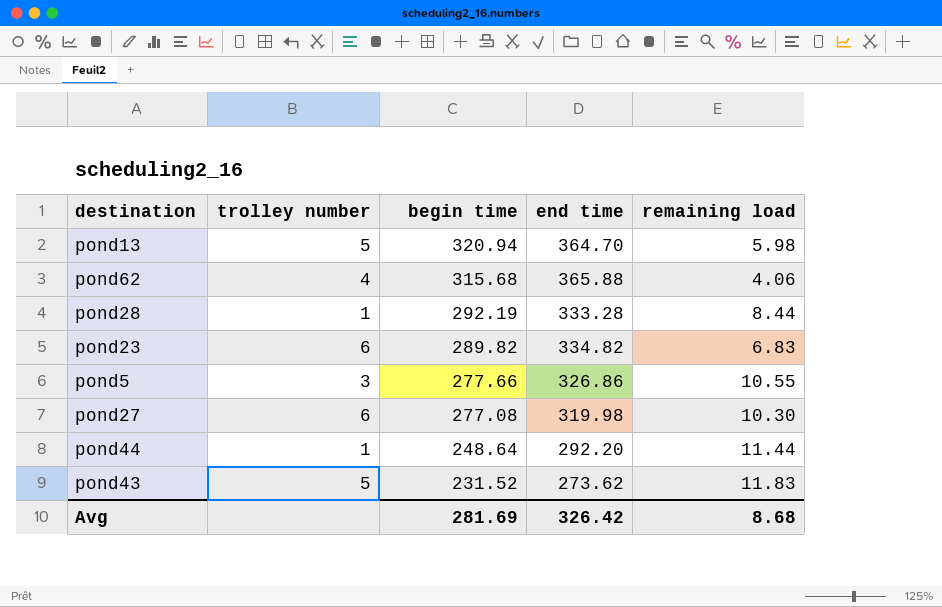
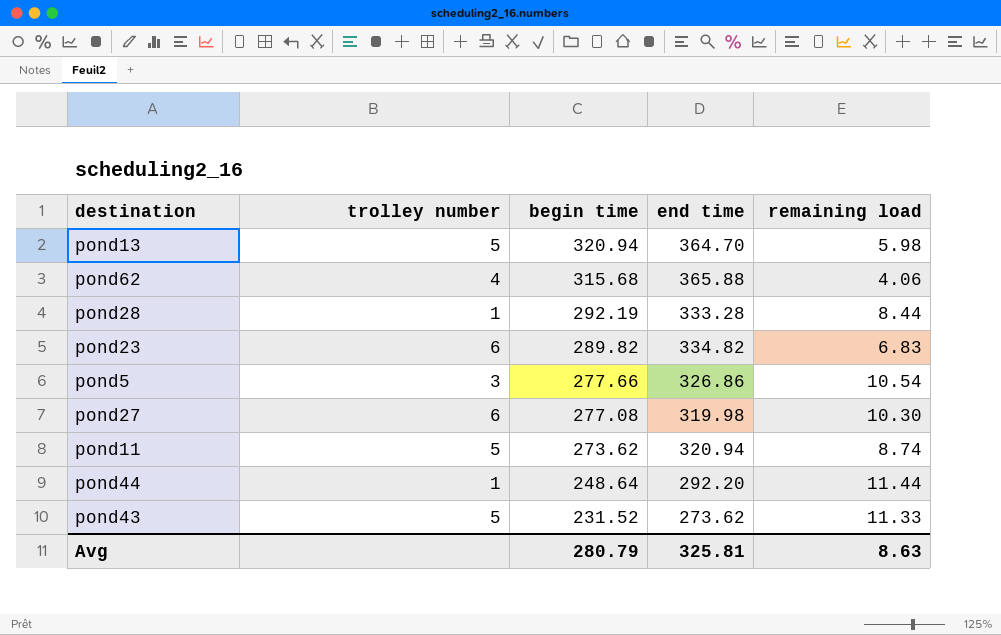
pond5 | remaining load: 10.55 -> 10.54
row pond11: none -> 5 | 273.62 | 320.94 | 8.74
pond43 | remaining load: 11.83 -> 11.33
Avg | begin time: 281.69 -> 280.79
Avg | end time: 326.42 -> 325.81
Avg | remaining load: 8.68 -> 8.63

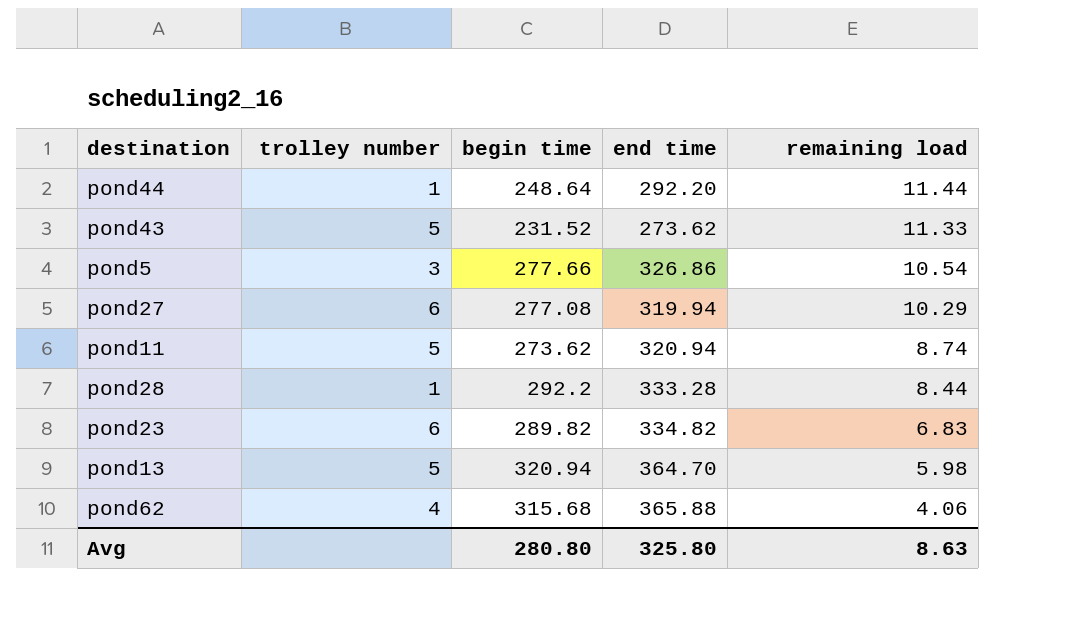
row order: begin time descending -> remaining load descending
pond27 | end time: 319.98 -> 319.94
pond27 | remaining load: 10.30 -> 10.29
pond28 | begin time: 292.19 -> 292.2
Avg | begin time: 280.79 -> 280.80
Avg | end time: 325.81 -> 325.80

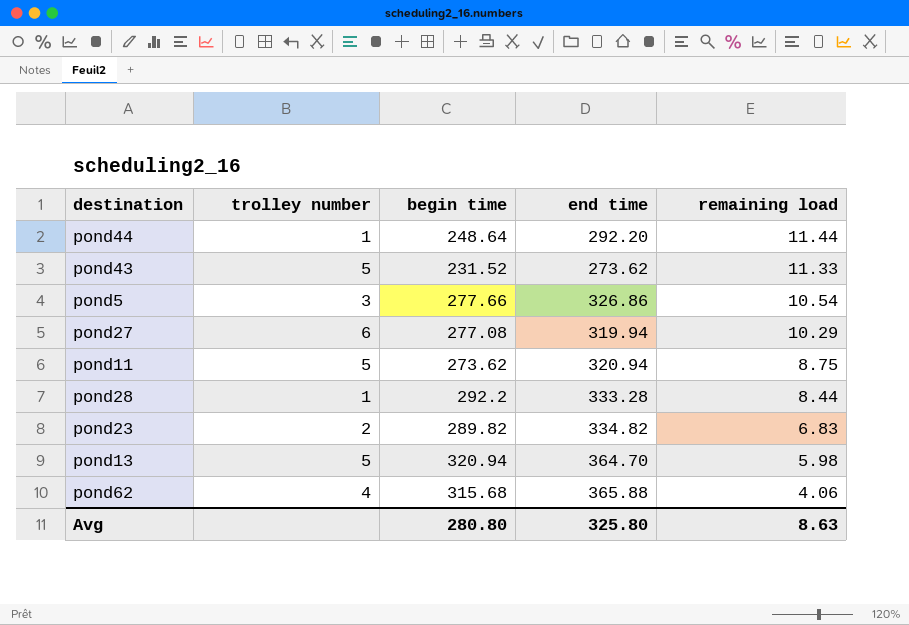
pond11 | remaining load: 8.74 -> 8.75
pond23 | trolley number: 6 -> 2

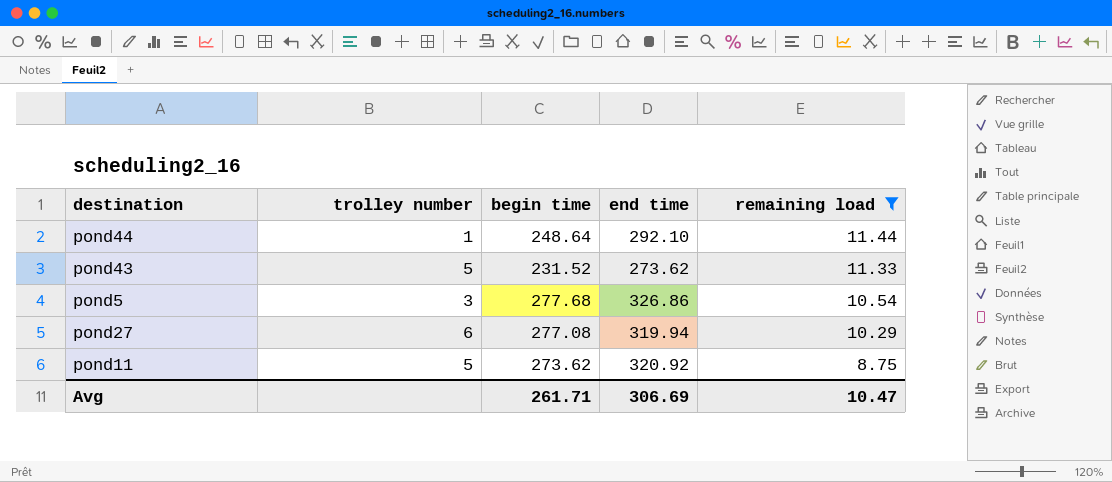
filter: none -> remaining load >= 8.75
pond44 | end time: 292.20 -> 292.10
pond5 | begin time: 277.66 -> 277.68
pond11 | end time: 320.94 -> 320.92
Avg | begin time: 280.80 -> 261.71
Avg | end time: 325.80 -> 306.69
Avg | remaining load: 8.63 -> 10.47

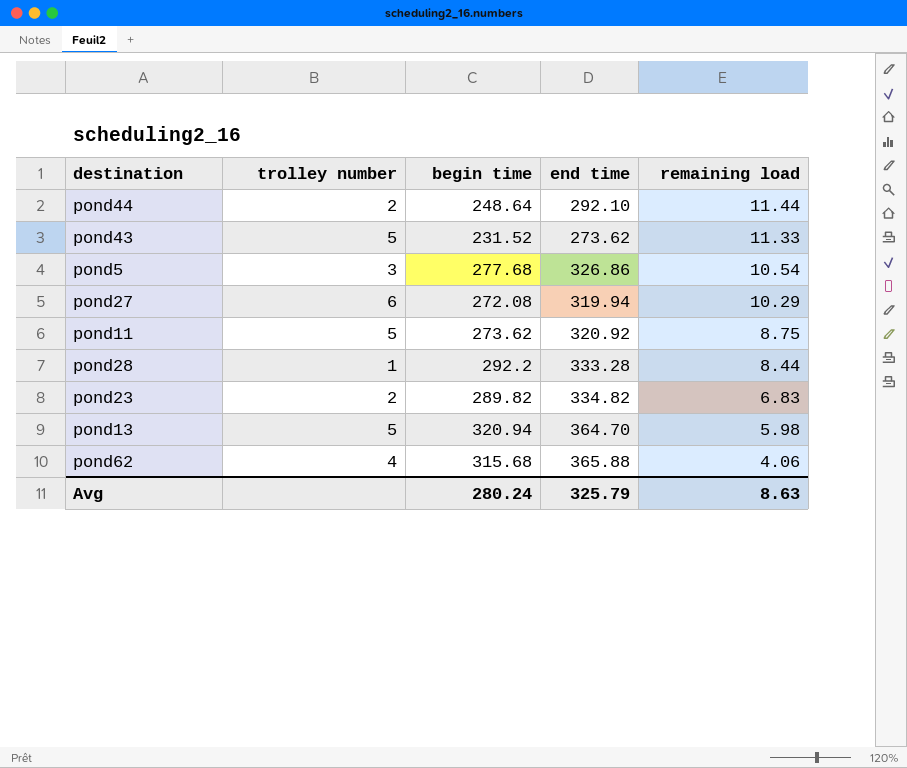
filter: remaining load >= 8.75 -> none
pond44 | trolley number: 1 -> 2
pond27 | begin time: 277.08 -> 272.08
Avg | begin time: 261.71 -> 280.24
Avg | end time: 306.69 -> 325.79
Avg | remaining load: 10.47 -> 8.63

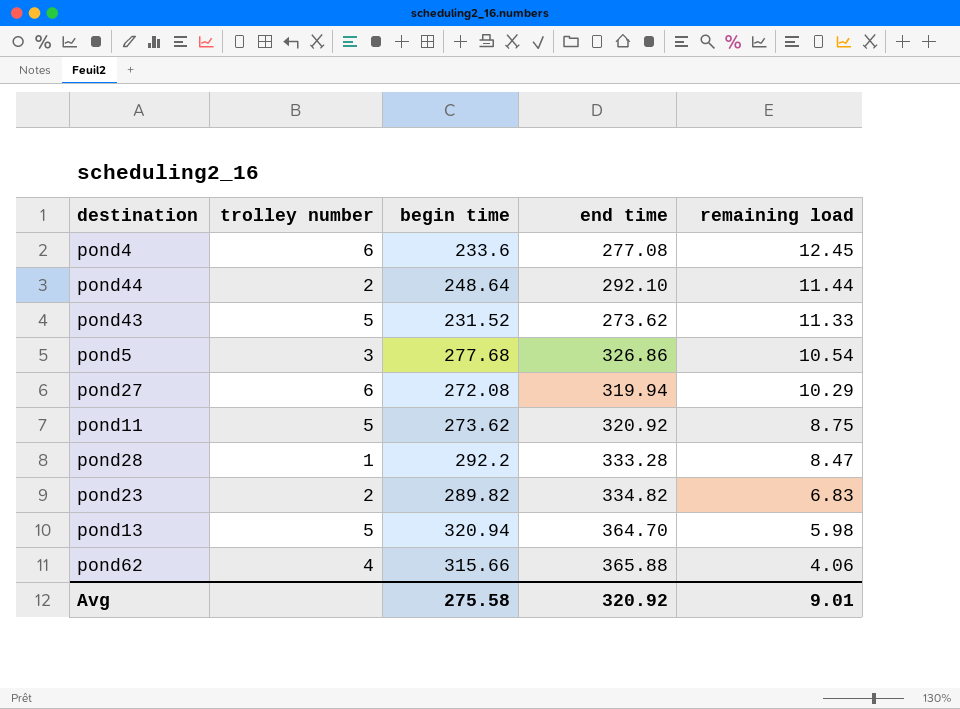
row pond4: none -> 6 | 233.6 | 277.08 | 12.45
pond28 | remaining load: 8.44 -> 8.47
pond62 | begin time: 315.68 -> 315.66
Avg | begin time: 280.24 -> 275.58
Avg | end time: 325.79 -> 320.92
Avg | remaining load: 8.63 -> 9.01

